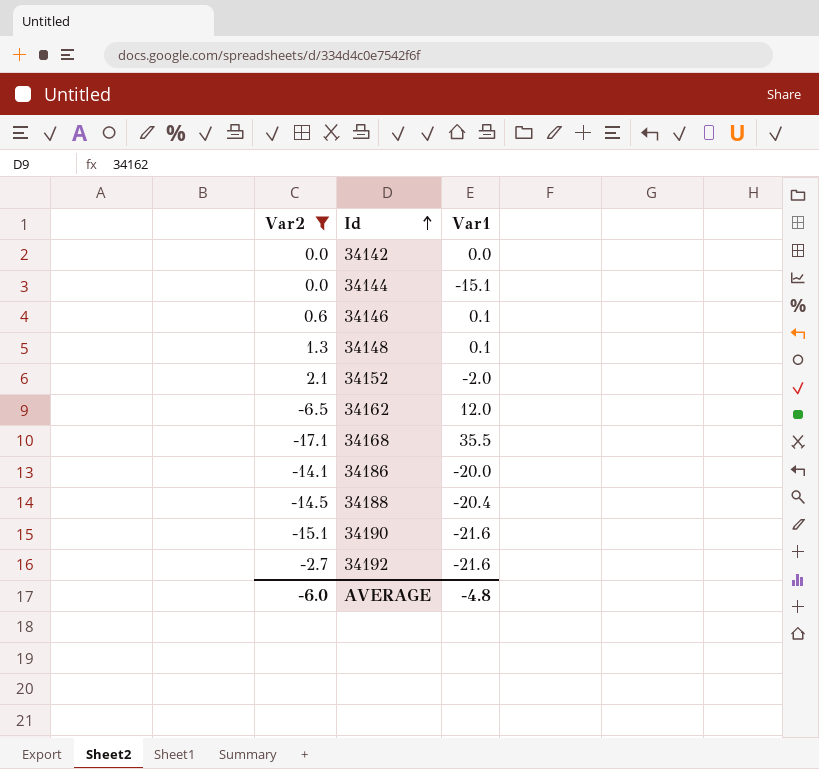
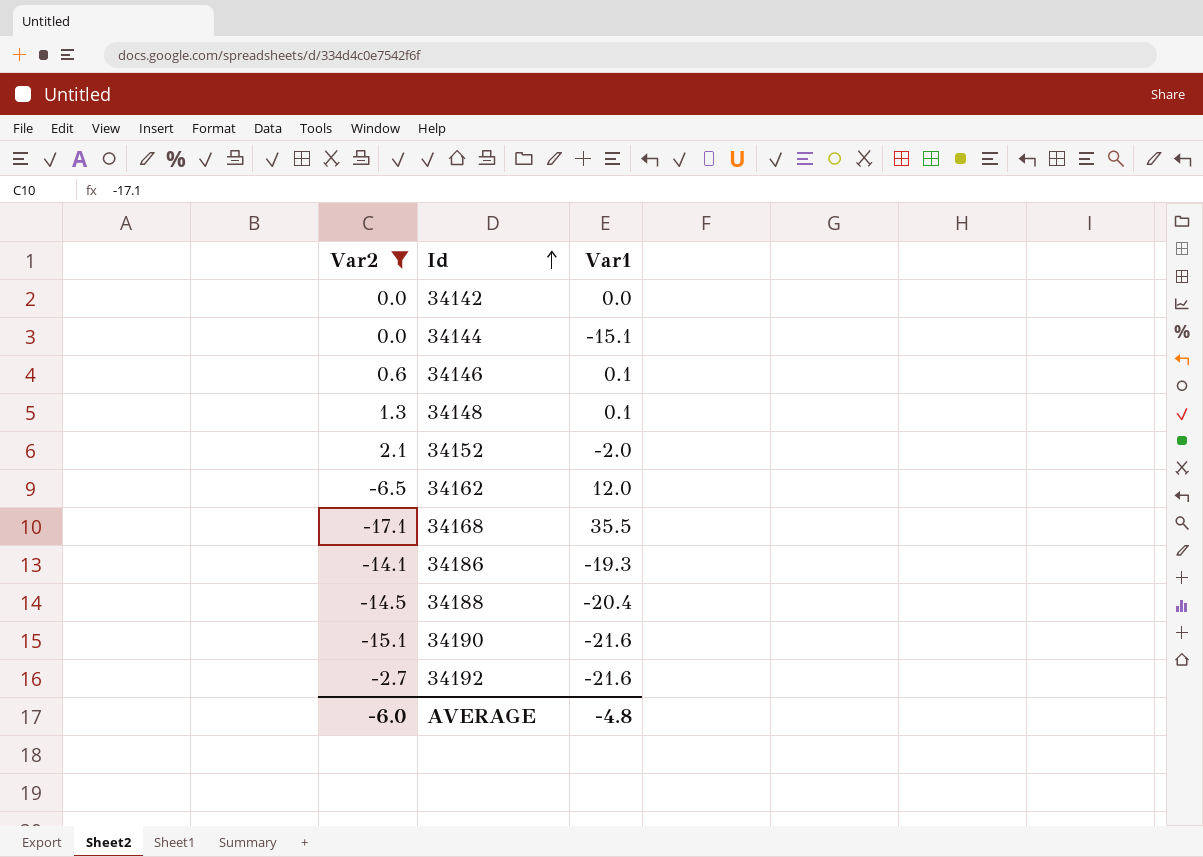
34186 | Var1: -20.0 -> -19.3

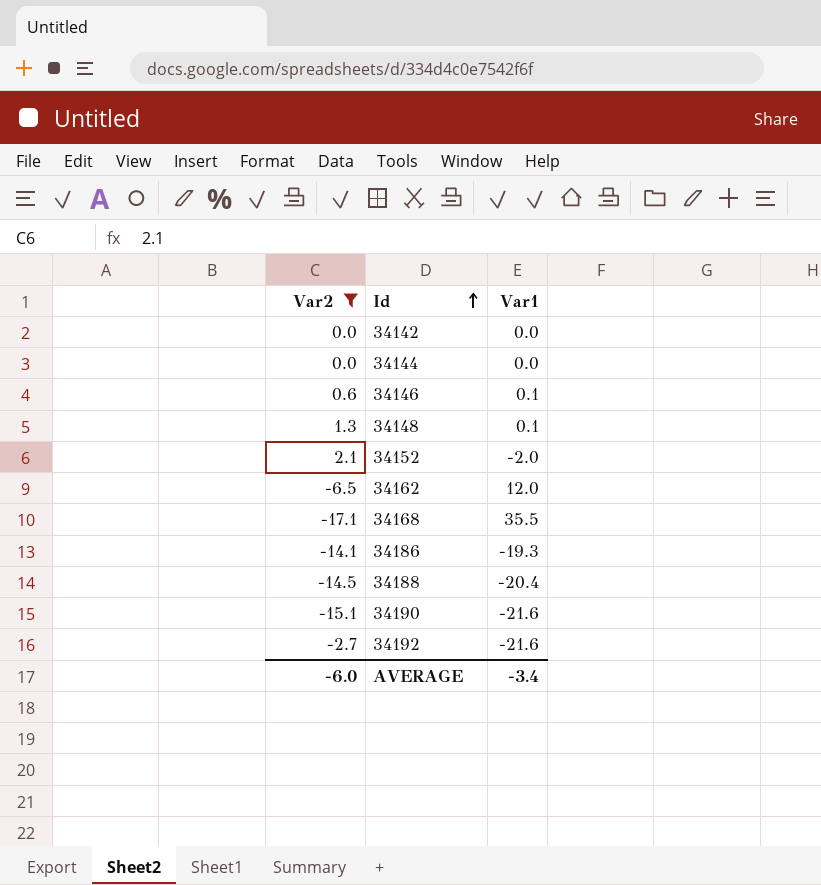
34144 | Var1: -15.1 -> 0.0
AVERAGE | Var1: -4.8 -> -3.4

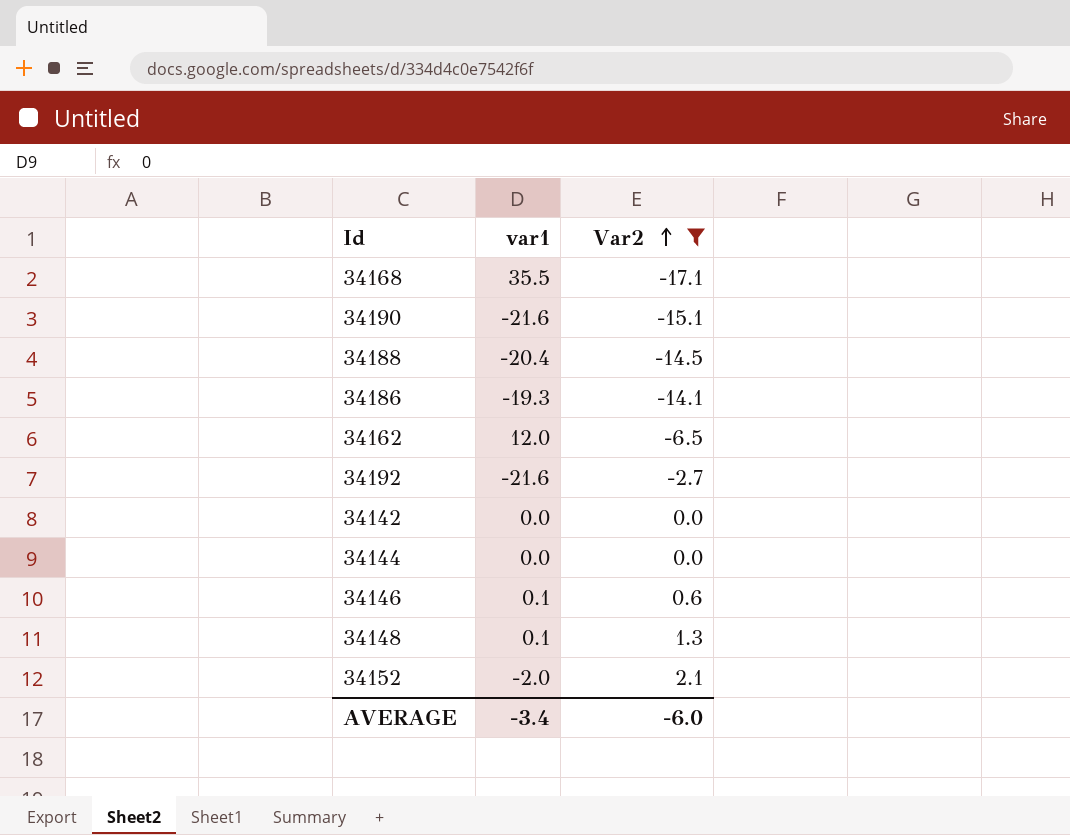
row order: Id ascending -> Var2 ascending
column name: Var1 -> var1
column Var2 | position: 1 -> 3

